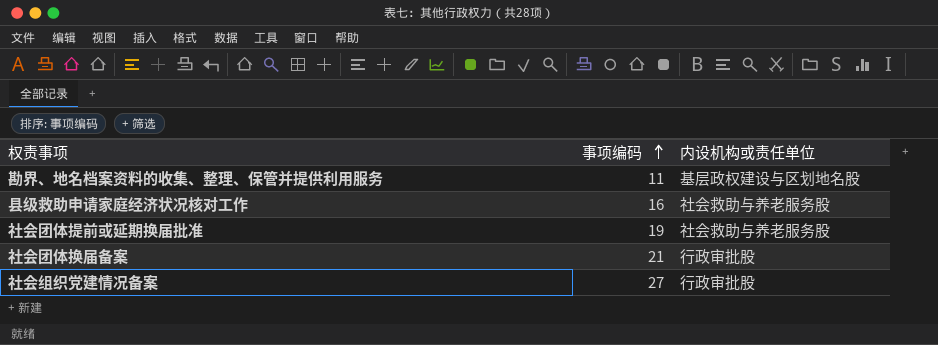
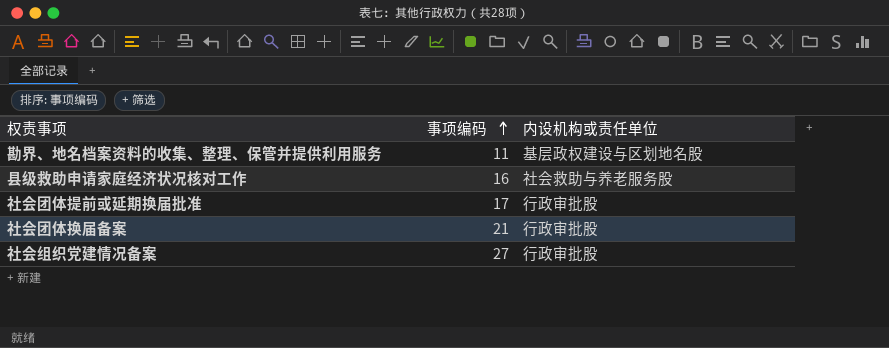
社会团体提前或延期换届批准 | 事项编码: 19 -> 17
社会团体提前或延期换届批准 | 内设机构或责任单位: 社会救助与养老服务股 -> 行政审批股

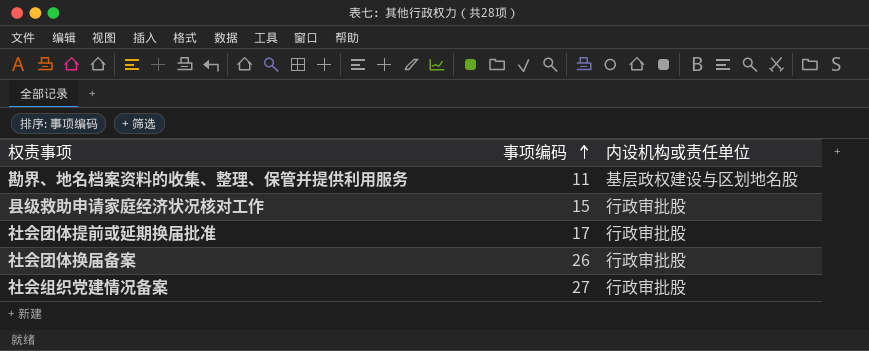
县级救助申请家庭经济状况核对工作 | 事项编码: 16 -> 15
县级救助申请家庭经济状况核对工作 | 内设机构或责任单位: 社会救助与养老服务股 -> 行政审批股
社会团体换届备案 | 事项编码: 21 -> 26

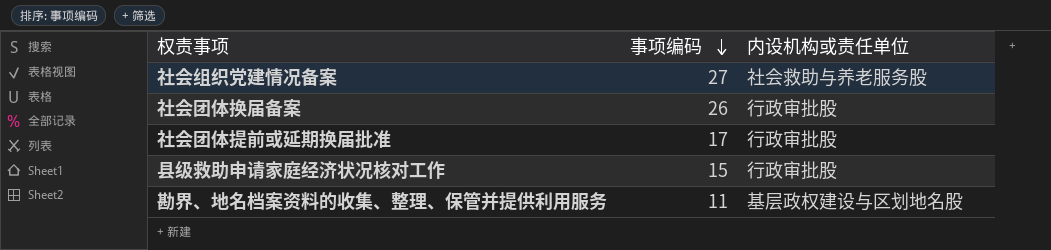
row order: 事项编码 ascending -> 事项编码 descending
社会组织党建情况备案 | 内设机构或责任单位: 行政审批股 -> 社会救助与养老服务股

